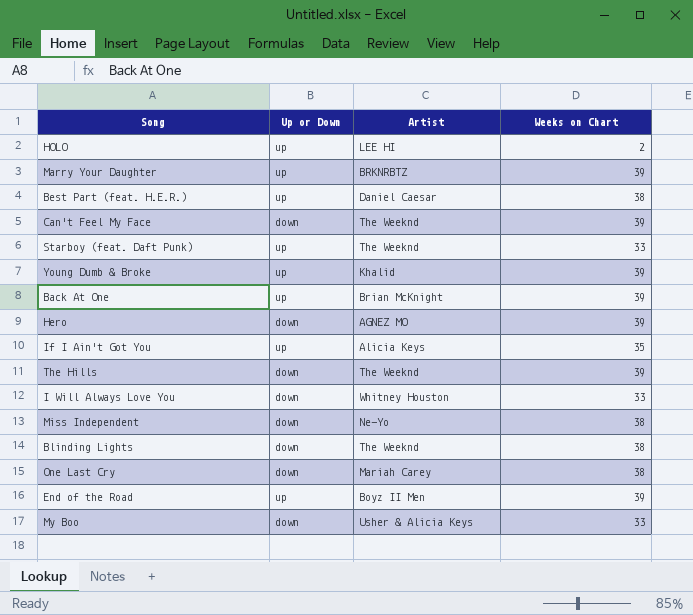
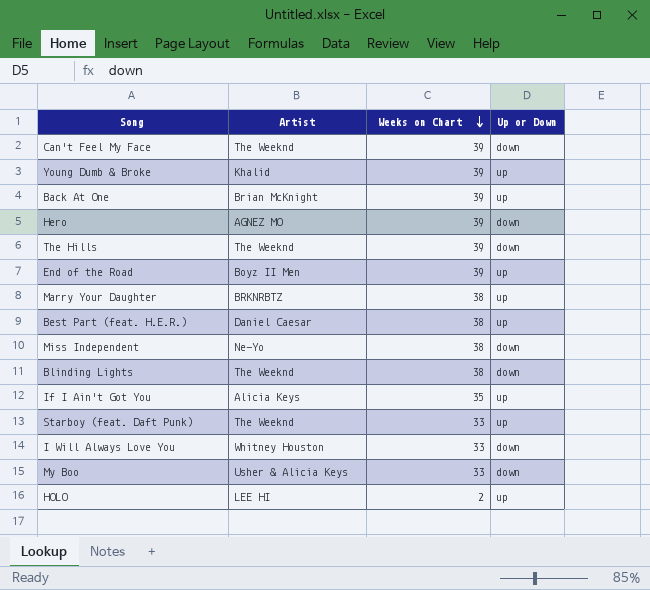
row order: none -> Weeks on Chart descending
column Up or Down | position: 2 -> 4
row One Last Cry: down | Mariah Carey | 38 -> none
Marry Your Daughter | Weeks on Chart: 39 -> 38

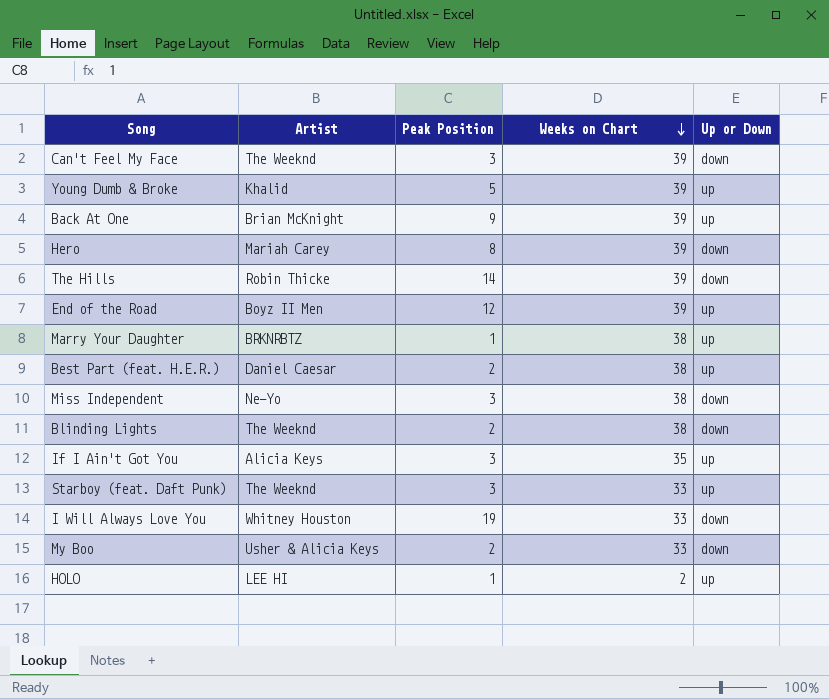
column Peak Position | position: none -> 3
Hero | Artist: AGNEZ MO -> Mariah Carey
The Hills | Artist: The Weeknd -> Robin Thicke

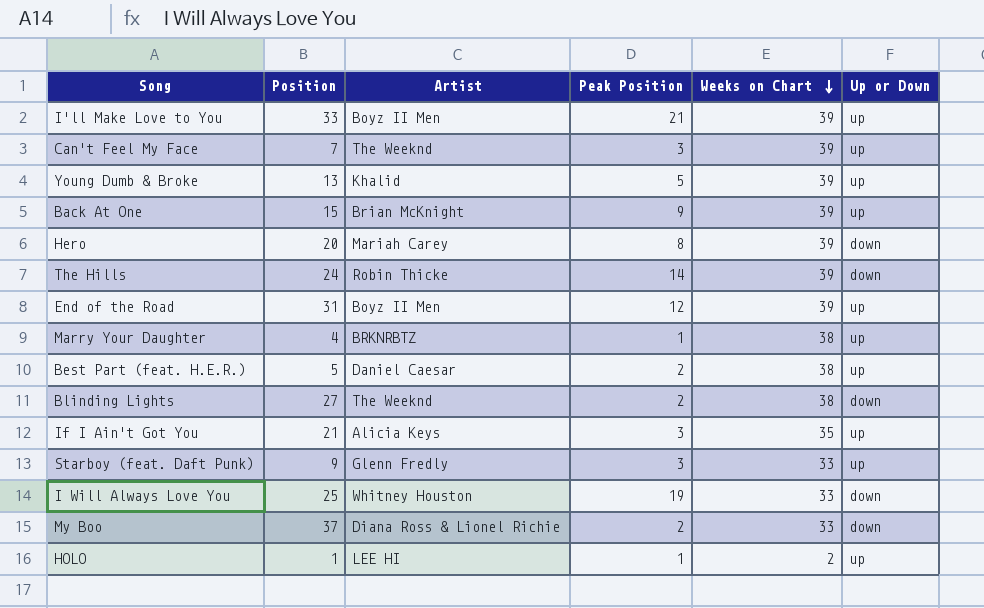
column Position | position: none -> 2
row Miss Independent: Ne-Yo | 3 | 38 | down -> none
row I'll Make Love to You: none -> 33 | Boyz II Men | 21 | 39 | up
Can't Feel My Face | Up or Down: down -> up
Starboy (feat. Daft Punk) | Artist: The Weeknd -> Glenn Fredly
My Boo | Artist: Usher & Alicia Keys -> Diana Ross & Lionel Richie

